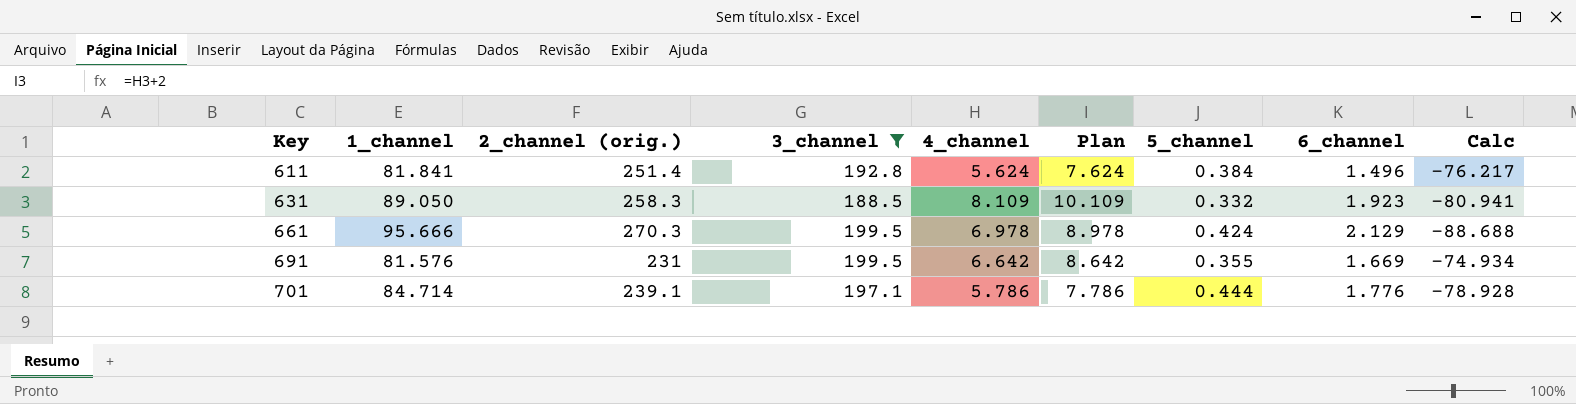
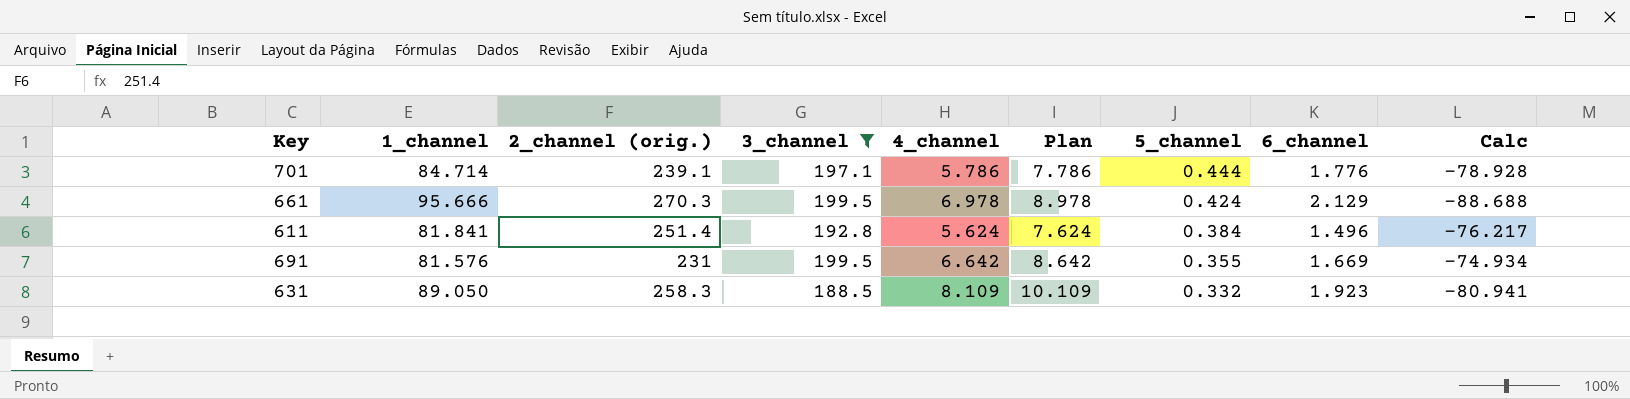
row order: Key ascending -> 5_channel descending

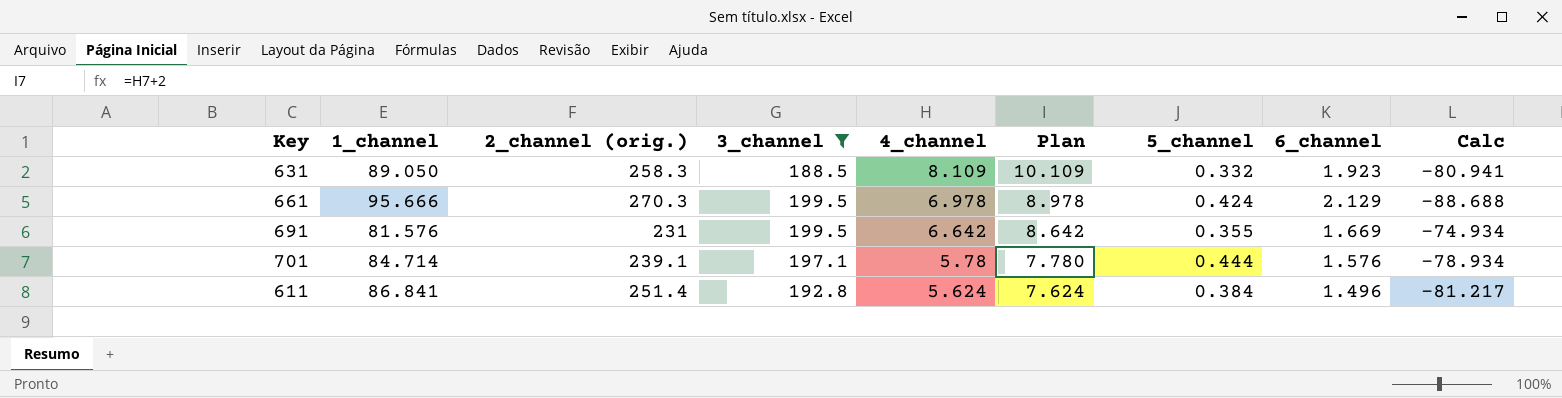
row order: 5_channel descending -> 4_channel descending
701 | 4_channel: 5.786 -> 5.78
701 | Plan: 7.786 -> 7.780
701 | 6_channel: 1.776 -> 1.576
701 | Calc: -78.928 -> -78.934
611 | 1_channel: 81.841 -> 86.841
611 | Calc: -76.217 -> -81.217

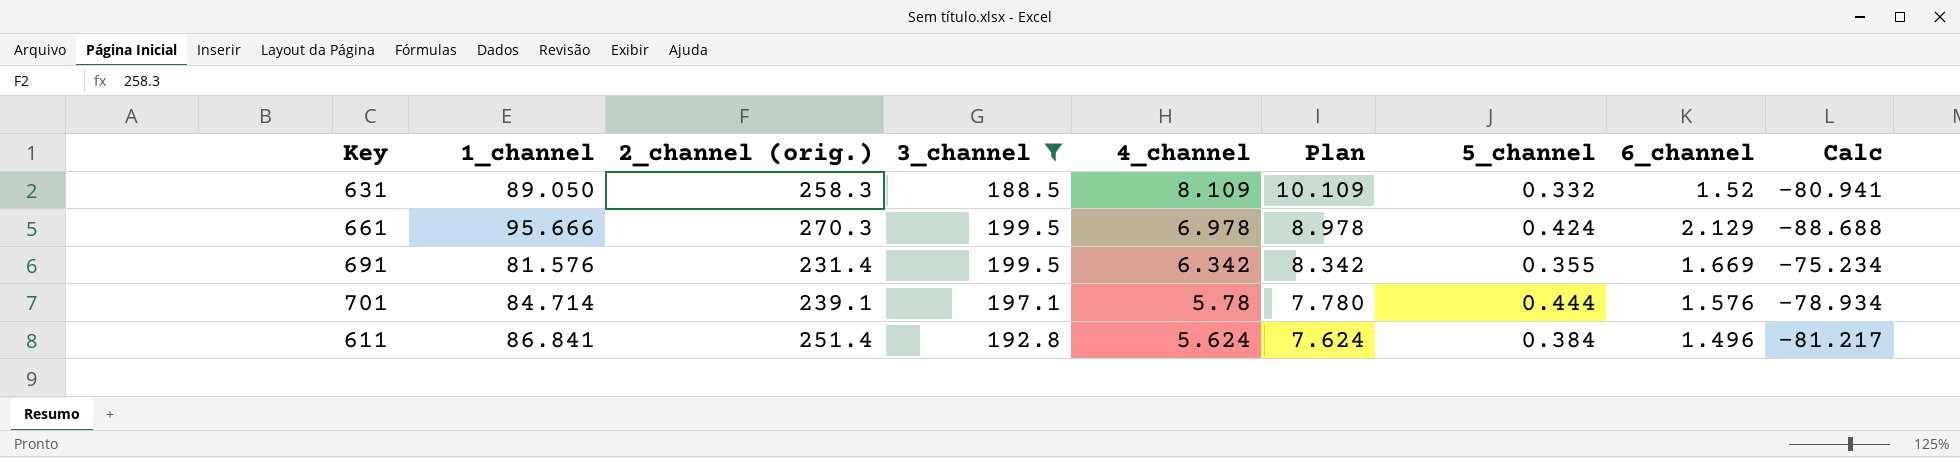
631 | 6_channel: 1.923 -> 1.52
691 | 2_channel (orig.): 231 -> 231.4
691 | 4_channel: 6.642 -> 6.342
691 | Plan: 8.642 -> 8.342
691 | Calc: -74.934 -> -75.234

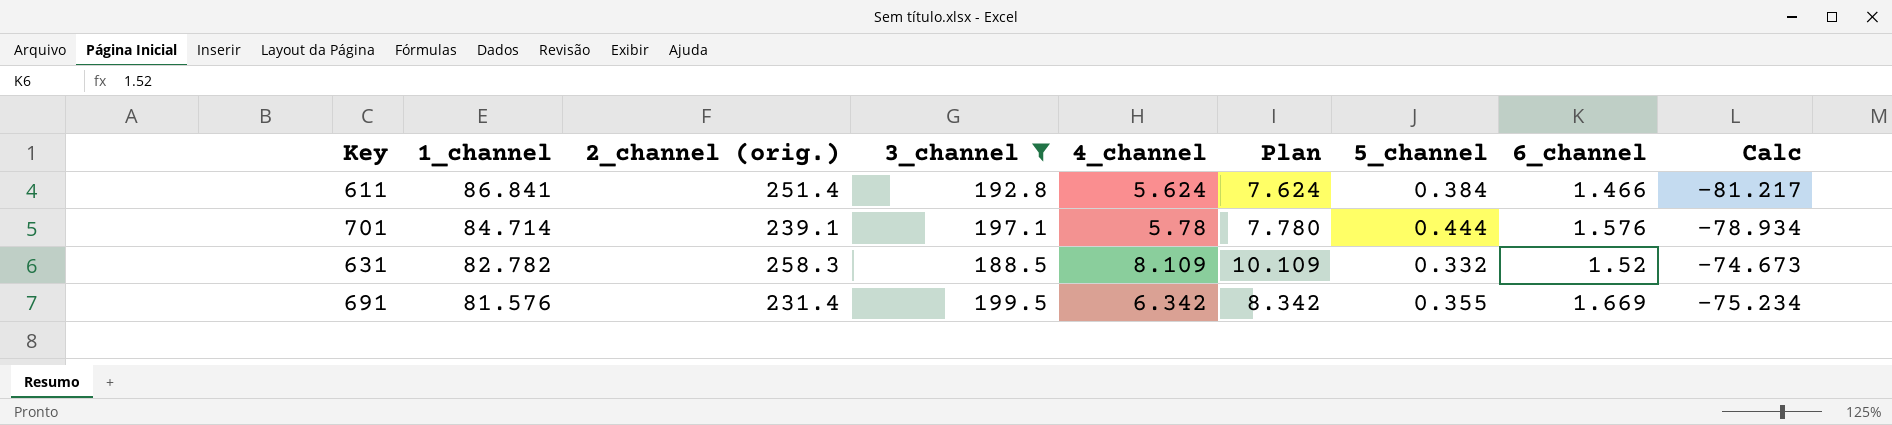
row order: 4_channel descending -> 1_channel descending
row 661: 95.666 | 270.3 | 199.5 | 6.978 | 8.978 | 0.424 | 2.129 | -88.688 -> none
611 | 6_channel: 1.496 -> 1.466
631 | 1_channel: 89.050 -> 82.782
631 | Calc: -80.941 -> -74.673

